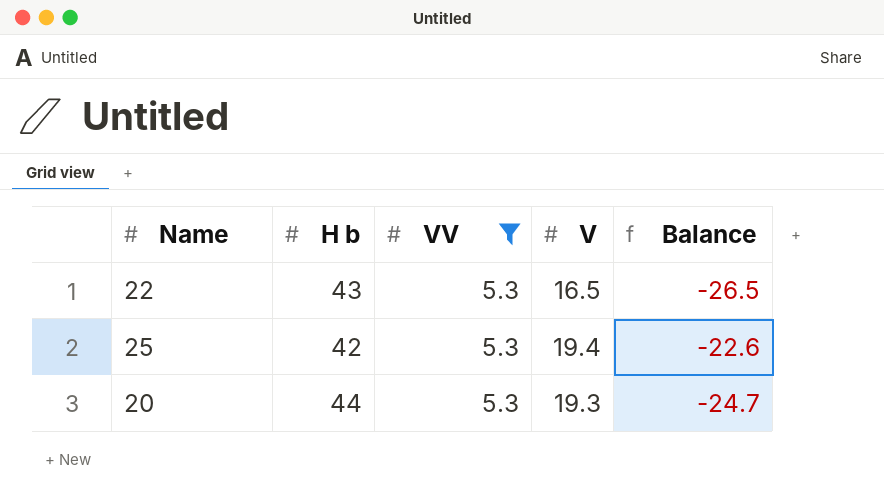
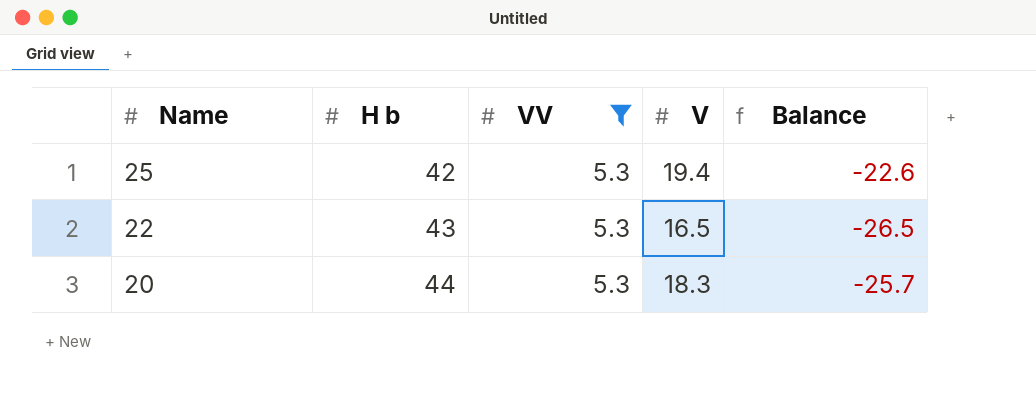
row order: none -> Name descending
20 | V: 19.3 -> 18.3
20 | Balance: -24.7 -> -25.7

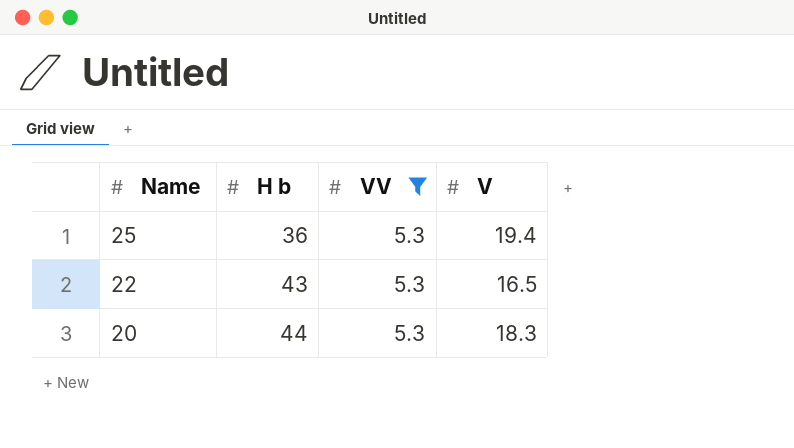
column Balance | formula: [V] - [H b] -> none
25 | H b: 42 -> 36

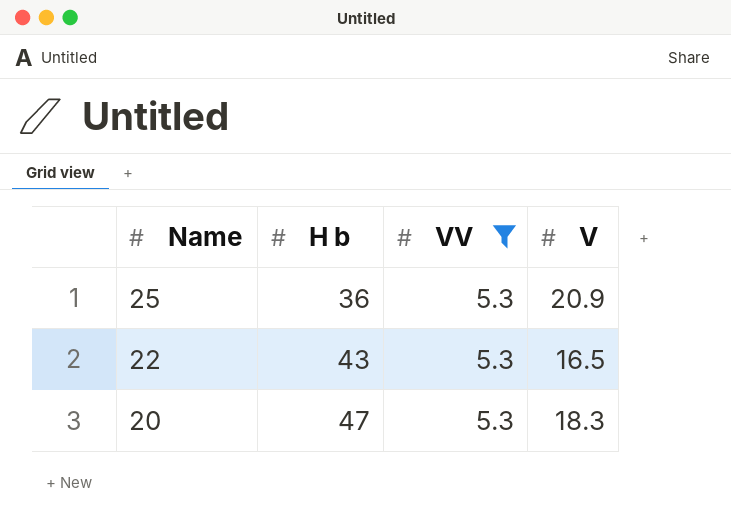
25 | V: 19.4 -> 20.9
20 | H b: 44 -> 47

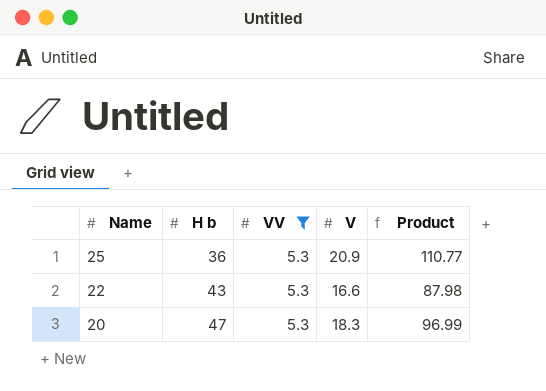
column Product | formula: none -> [VV] * [V]
22 | V: 16.5 -> 16.6

